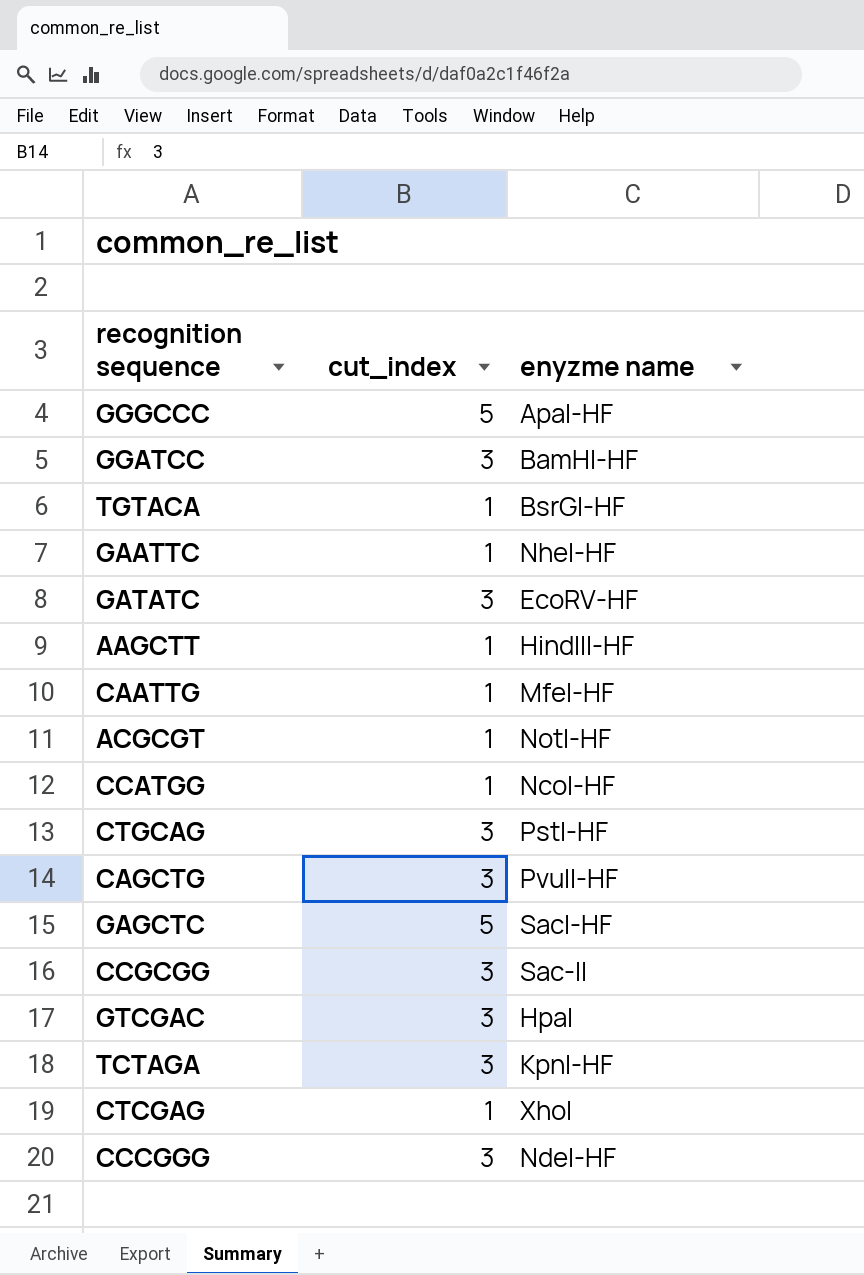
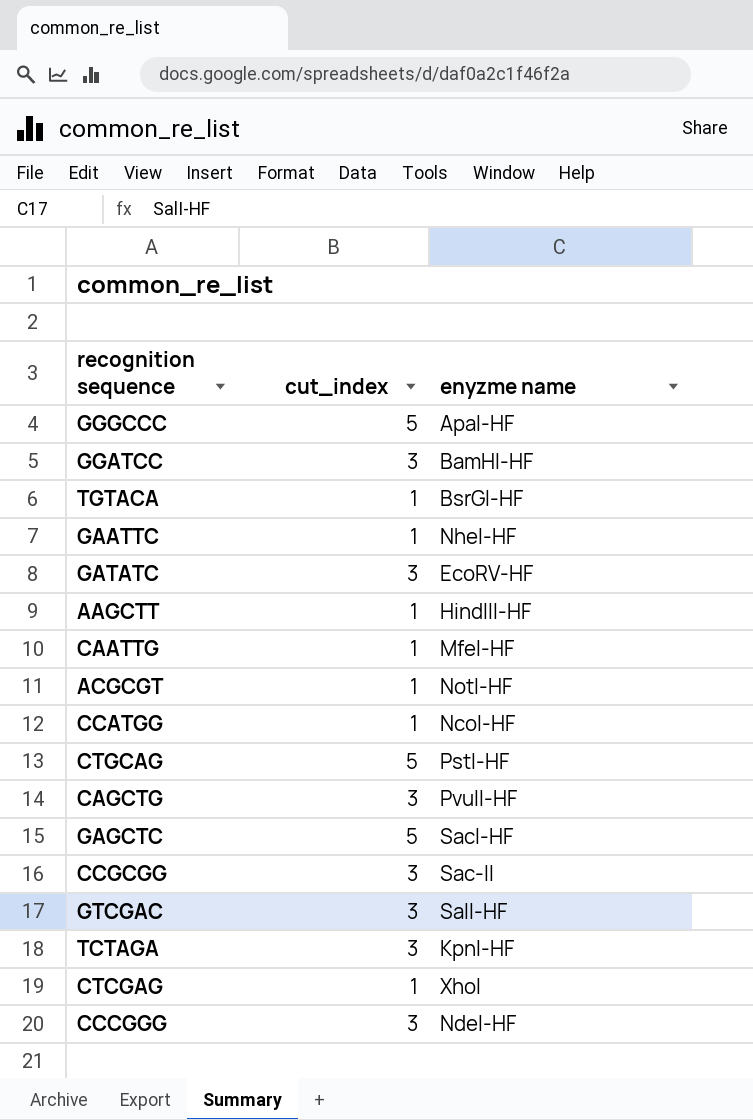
CTGCAG | cut_index: 3 -> 5
GTCGAC | enyzme name: HpaI -> SalI-HF

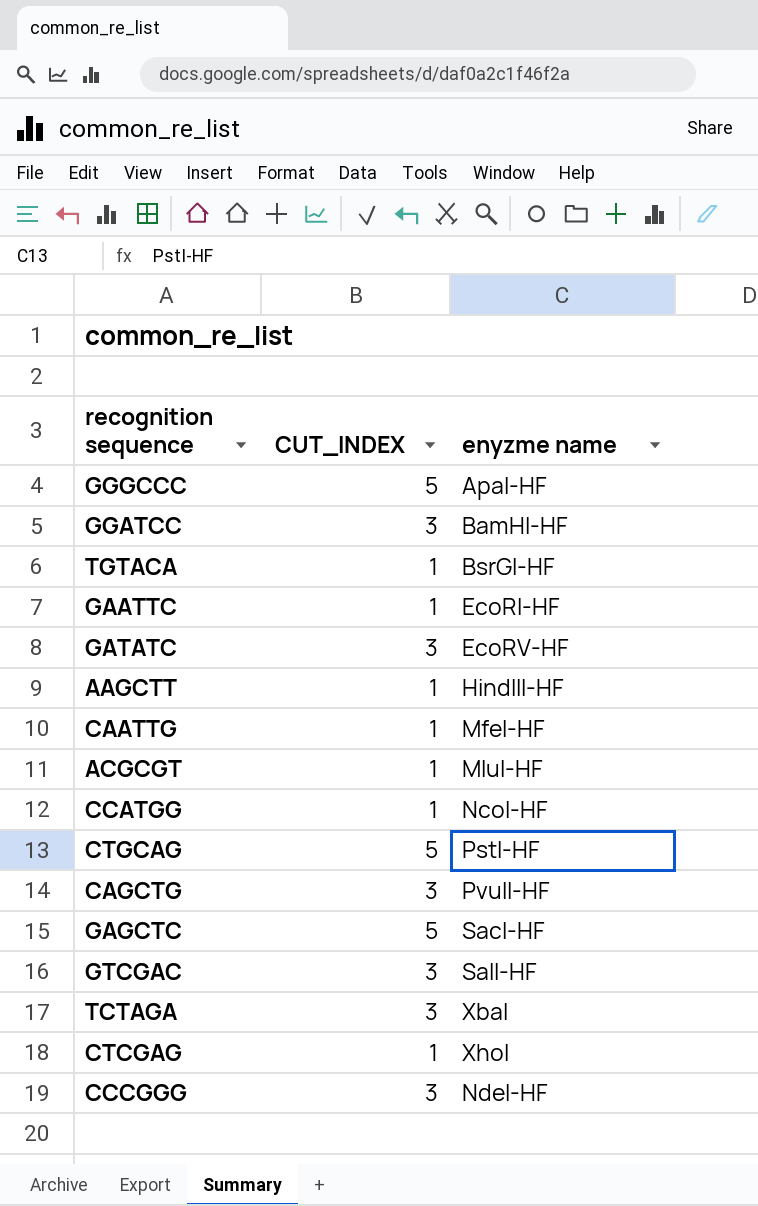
column name: cut_index -> CUT_INDEX
row CCGCGG: 3 | Sac-II -> none
GAATTC | enyzme name: NheI-HF -> EcoRI-HF
ACGCGT | enyzme name: NotI-HF -> MluI-HF
TCTAGA | enyzme name: KpnI-HF -> XbaI

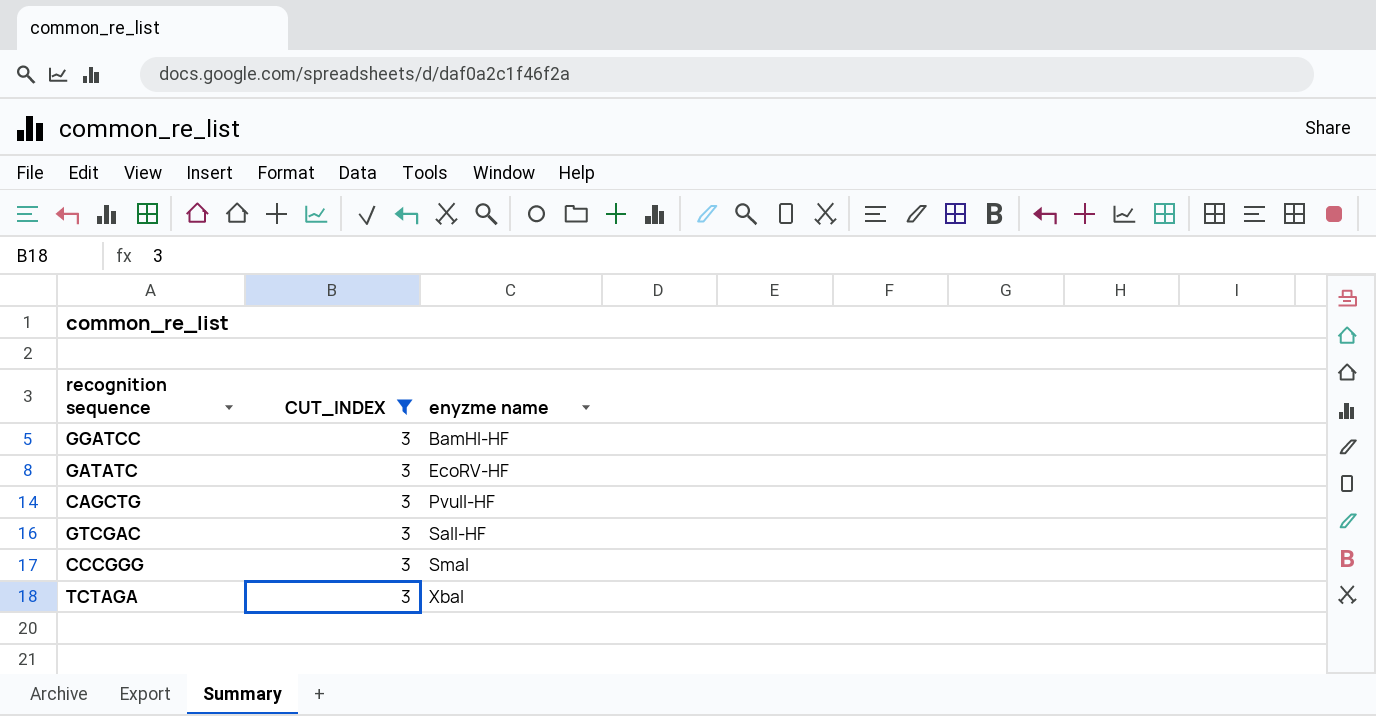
filter: none -> CUT_INDEX = 3
row order: none -> enyzme name ascending
CCCGGG | enyzme name: NdeI-HF -> SmaI

